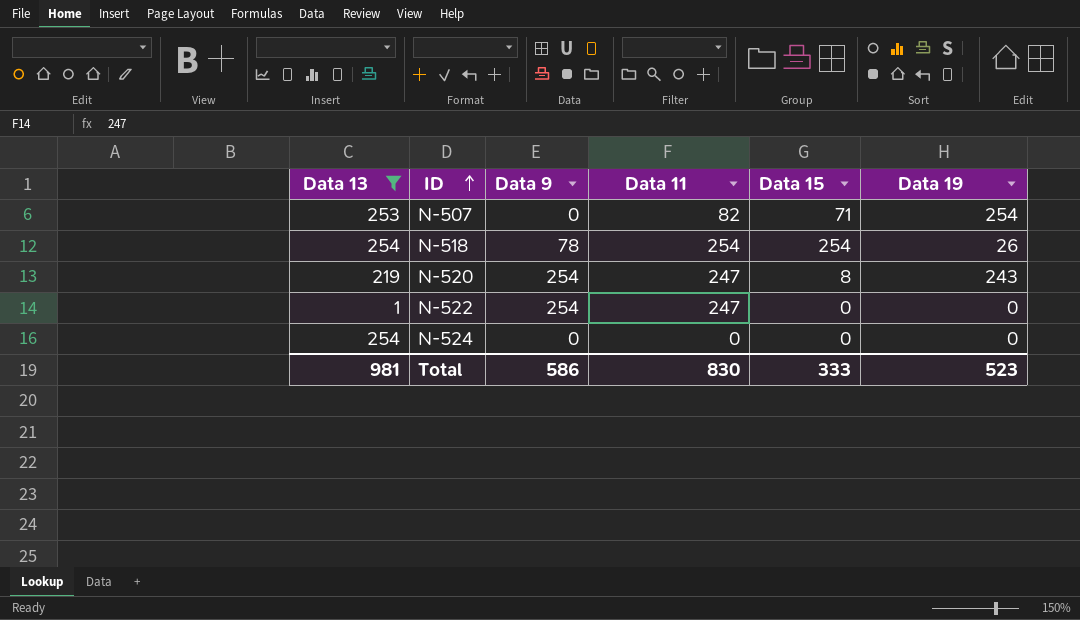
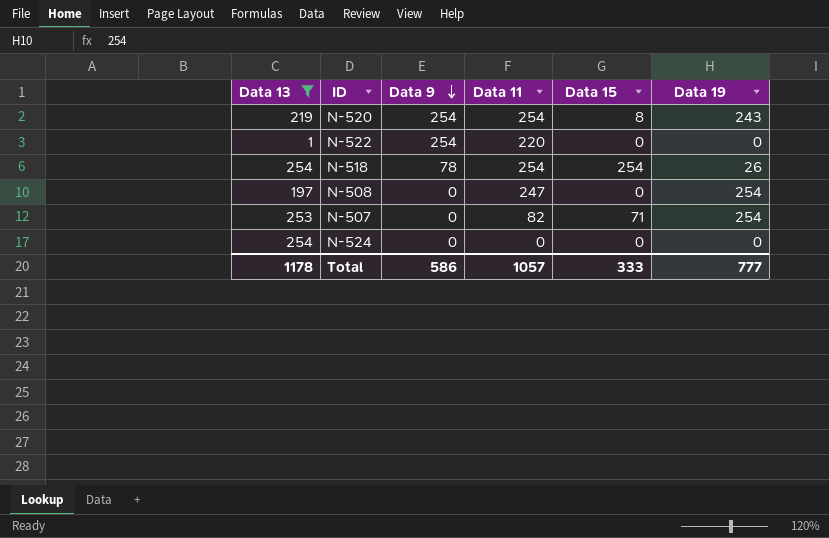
row order: ID ascending -> Data 9 descending
N-520 | Data 11: 247 -> 254
N-522 | Data 11: 247 -> 220
row N-508: none -> 197 | 0 | 247 | 0 | 254
Total | Data 13: 981 -> 1178
Total | Data 11: 830 -> 1057
Total | Data 19: 523 -> 777

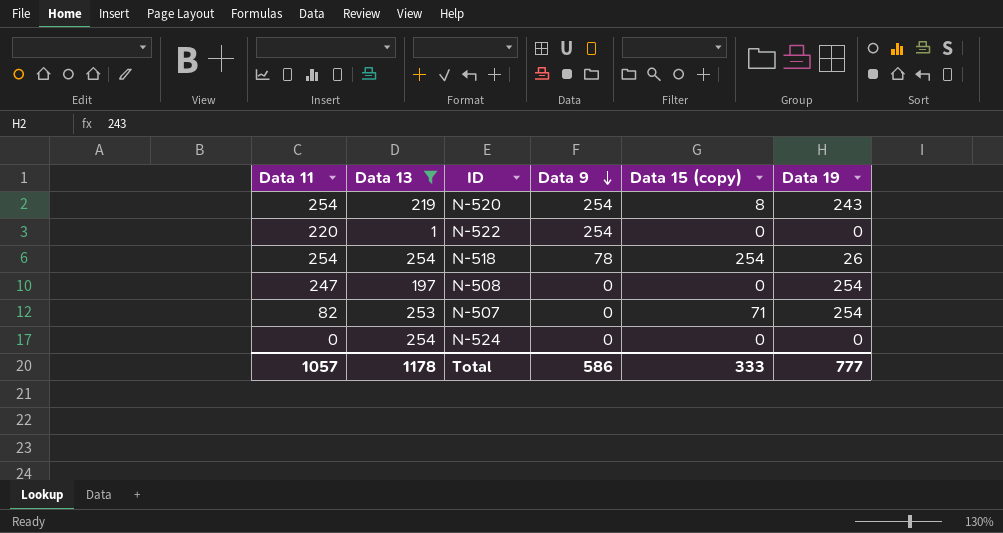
column Data 11 | position: 4 -> 1
column name: Data 15 -> Data 15 (copy)

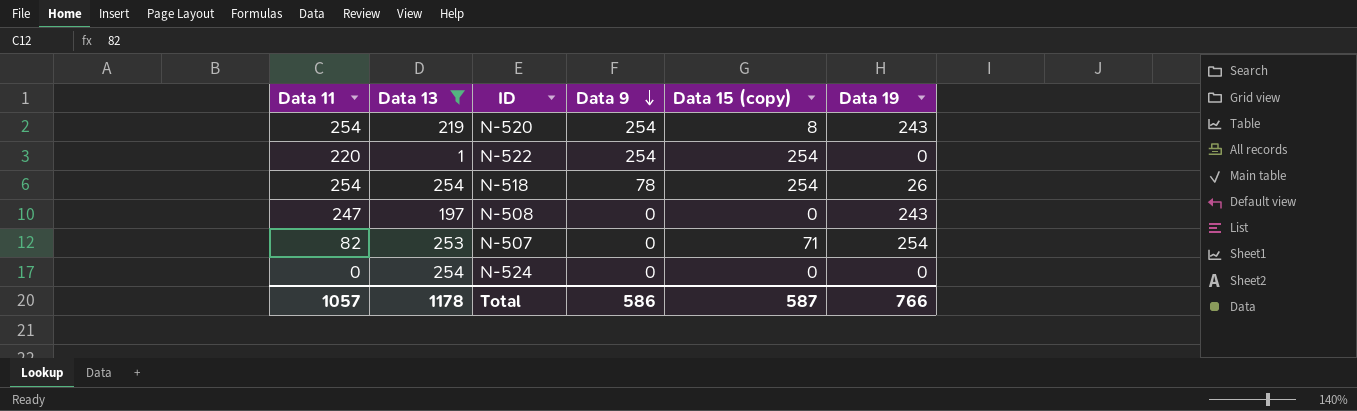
N-522 | Data 15 (copy): 0 -> 254
N-508 | Data 19: 254 -> 243
Total | Data 15 (copy): 333 -> 587
Total | Data 19: 777 -> 766

